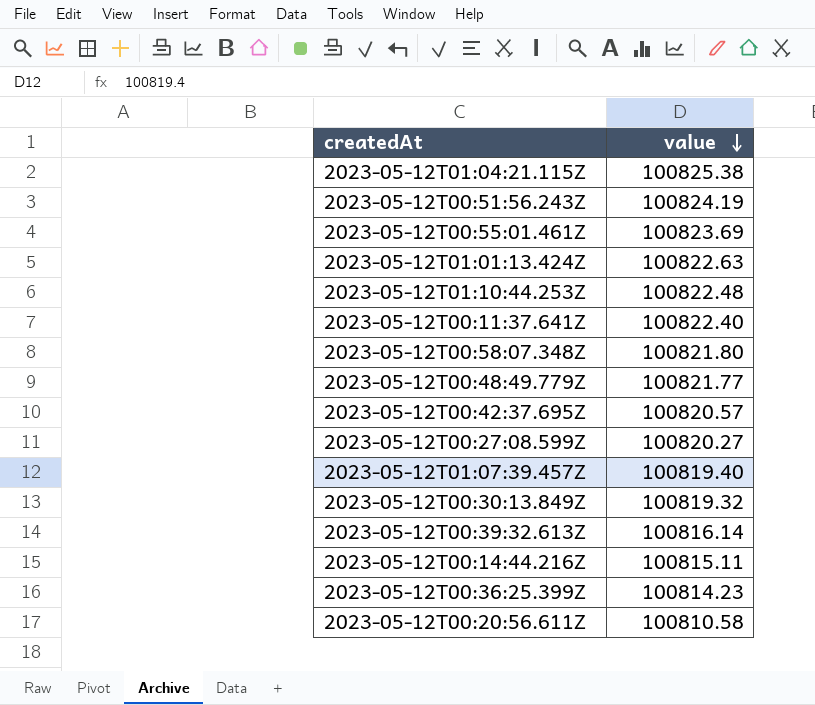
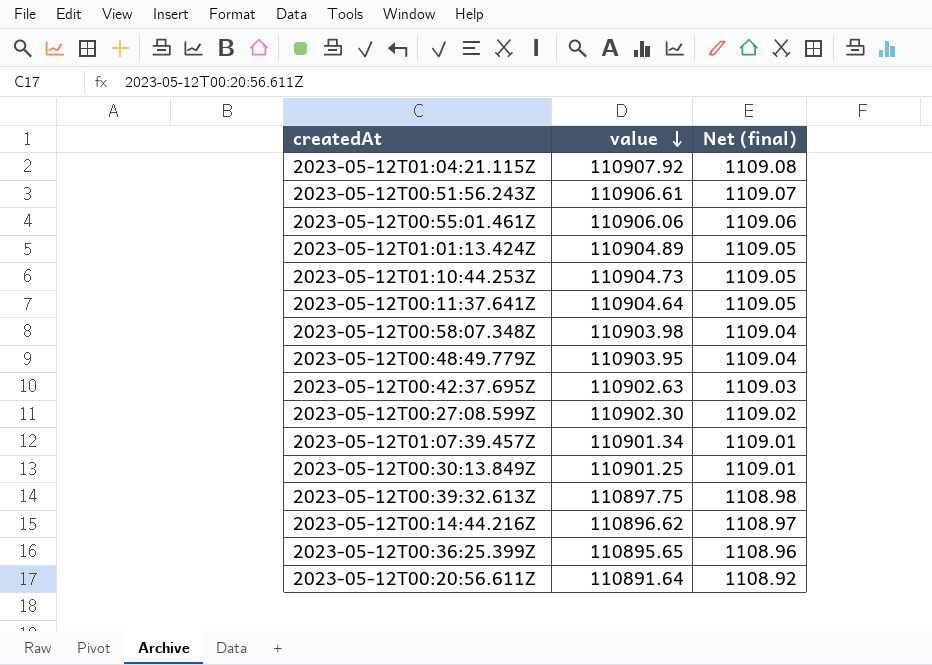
column Net (final) | formula: none -> [value] * 0.01
2023-05-12T01:04:21.115Z | value: 100825.38 -> 110907.92
2023-05-12T00:51:56.243Z | value: 100824.19 -> 110906.61
2023-05-12T00:55:01.461Z | value: 100823.69 -> 110906.06
2023-05-12T01:01:13.424Z | value: 100822.63 -> 110904.89
2023-05-12T01:10:44.253Z | value: 100822.48 -> 110904.73
2023-05-12T00:11:37.641Z | value: 100822.40 -> 110904.64
2023-05-12T00:58:07.348Z | value: 100821.80 -> 110903.98
2023-05-12T00:48:49.779Z | value: 100821.77 -> 110903.95
2023-05-12T00:42:37.695Z | value: 100820.57 -> 110902.63
2023-05-12T00:27:08.599Z | value: 100820.27 -> 110902.30
2023-05-12T01:07:39.457Z | value: 100819.40 -> 110901.34
2023-05-12T00:30:13.849Z | value: 100819.32 -> 110901.25
2023-05-12T00:39:32.613Z | value: 100816.14 -> 110897.75
2023-05-12T00:14:44.216Z | value: 100815.11 -> 110896.62
2023-05-12T00:36:25.399Z | value: 100814.23 -> 110895.65
2023-05-12T00:20:56.611Z | value: 100810.58 -> 110891.64

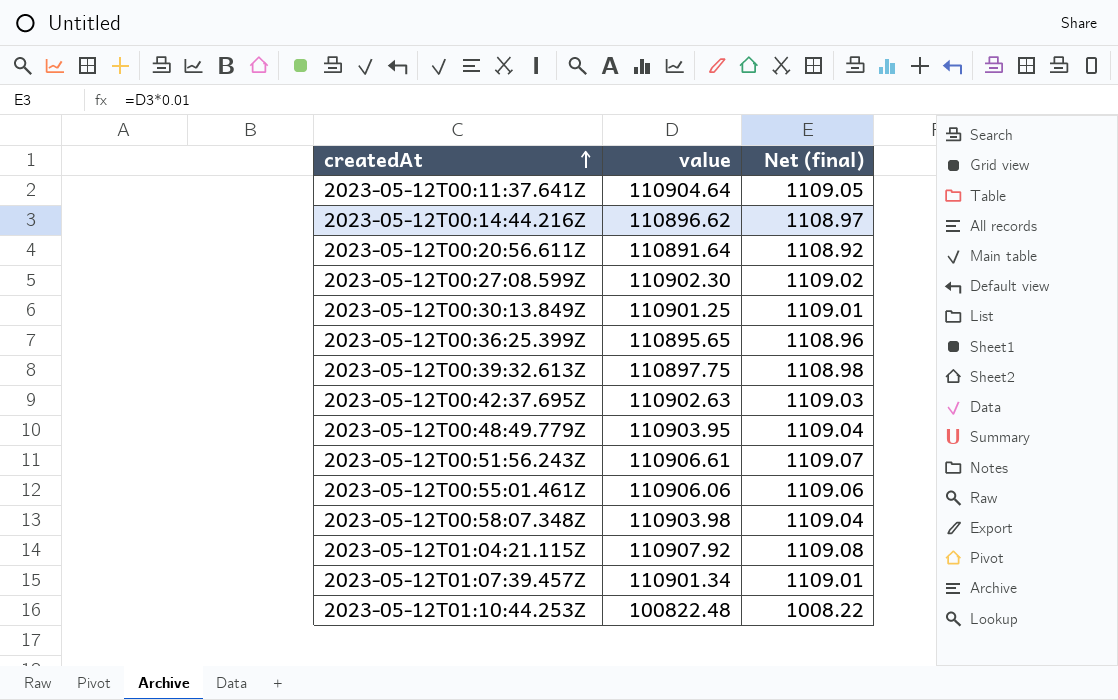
row order: value descending -> createdAt ascending
row 2023-05-12T01:01:13.424Z: 110904.89 | 1109.05 -> none
2023-05-12T01:10:44.253Z | value: 110904.73 -> 100822.48
2023-05-12T01:10:44.253Z | Net (final): 1109.05 -> 1008.22

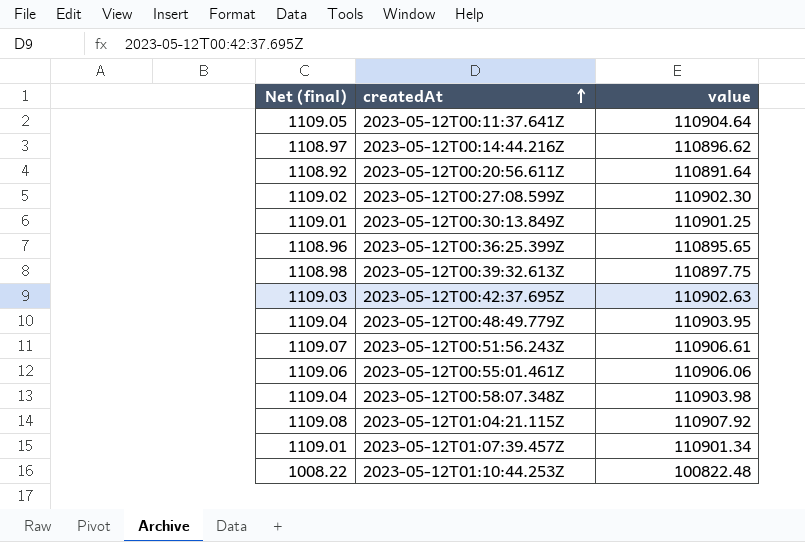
column Net (final) | position: 3 -> 1

